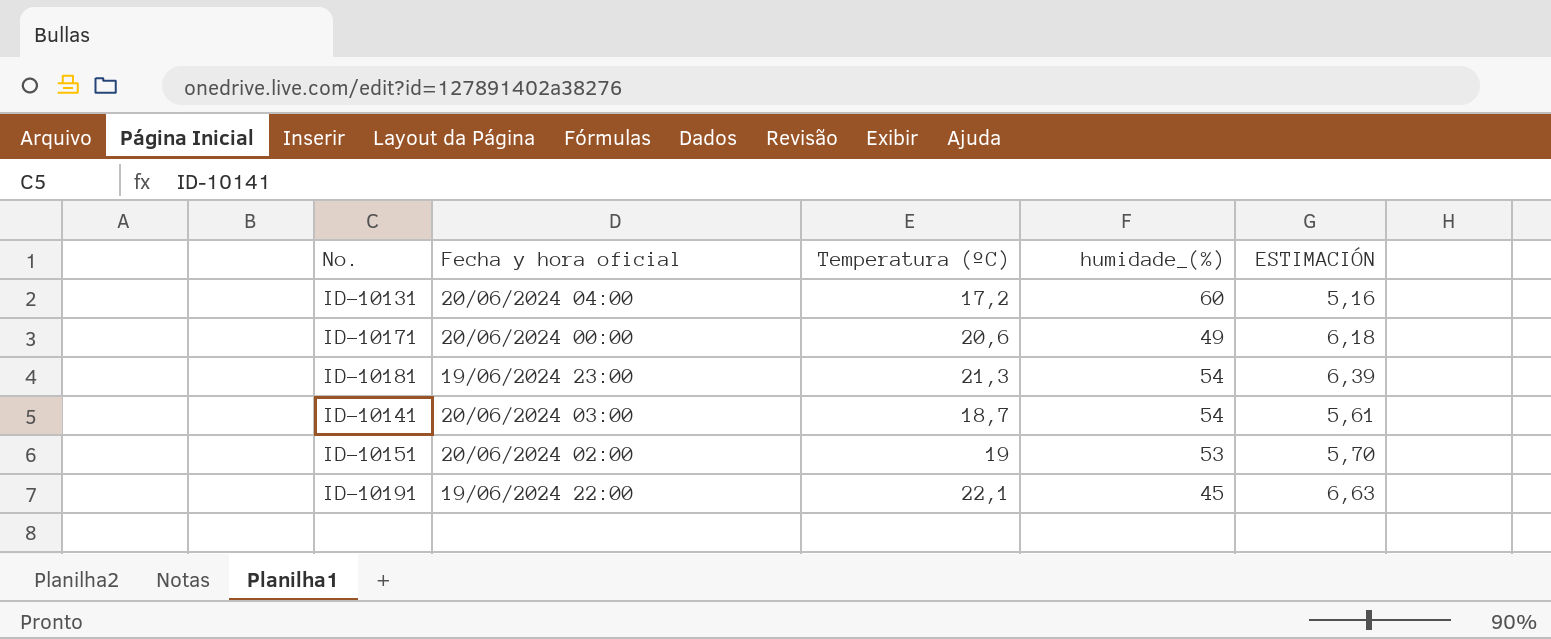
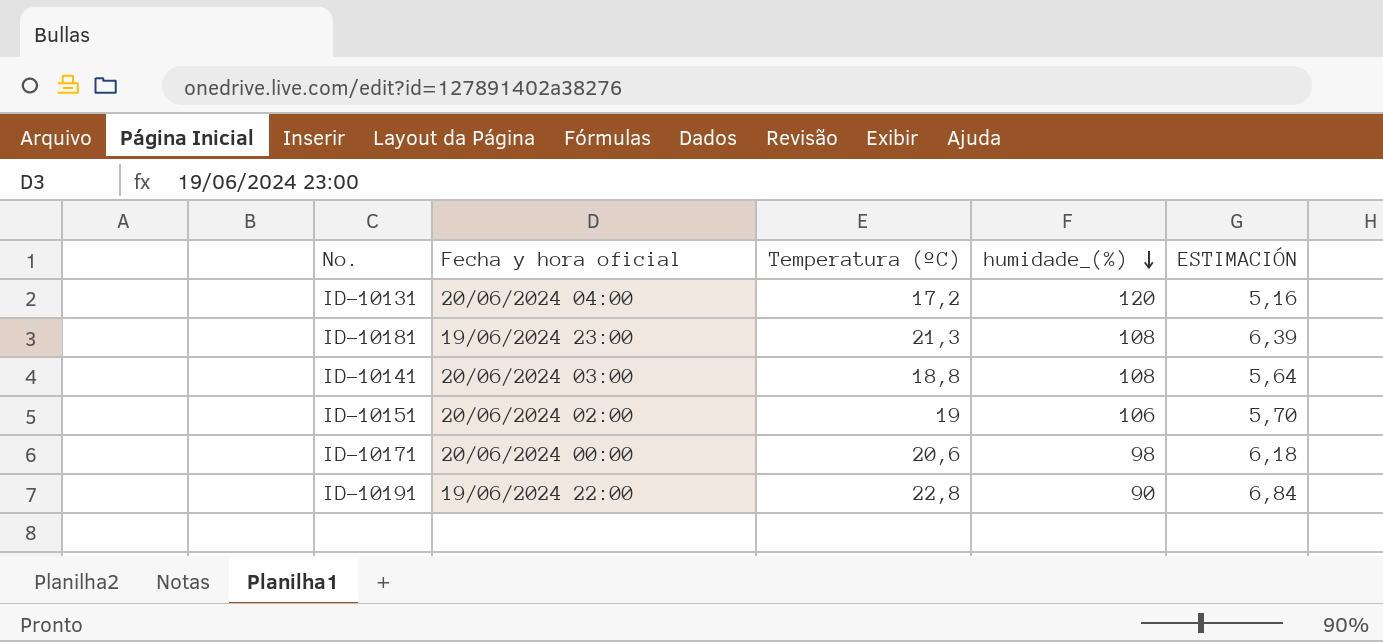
row order: none -> humidade_(%) descending
ID-10131 | humidade_(%): 60 -> 120
ID-10181 | humidade_(%): 54 -> 108
ID-10141 | Temperatura (ºC): 18,7 -> 18,8
ID-10141 | humidade_(%): 54 -> 108
ID-10141 | ESTIMACIÓN: 5,61 -> 5,64
ID-10151 | humidade_(%): 53 -> 106
ID-10171 | humidade_(%): 49 -> 98
ID-10191 | Temperatura (ºC): 22,1 -> 22,8
ID-10191 | humidade_(%): 45 -> 90
ID-10191 | ESTIMACIÓN: 6,63 -> 6,84

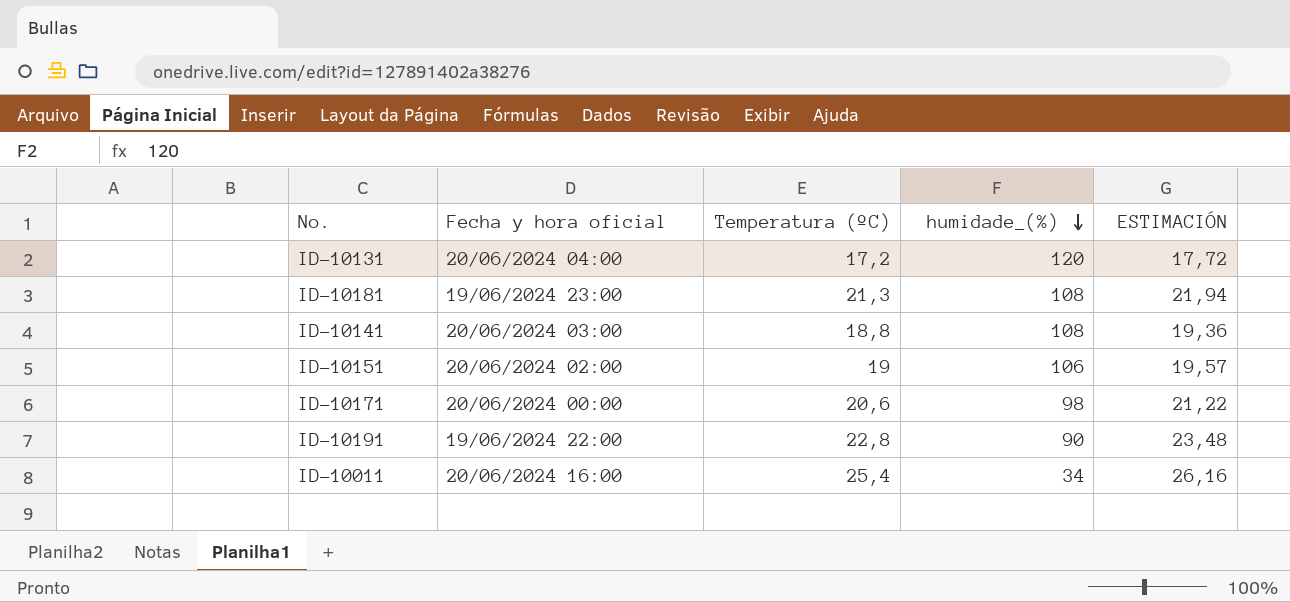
column ESTIMACIÓN | formula: [Temperatura (ºC)] * 0,3 -> [Temperatura (ºC)] * 1,03
row ID-10011: none -> 20/06/2024 16:00 | 25,4 | 34 | 26,16

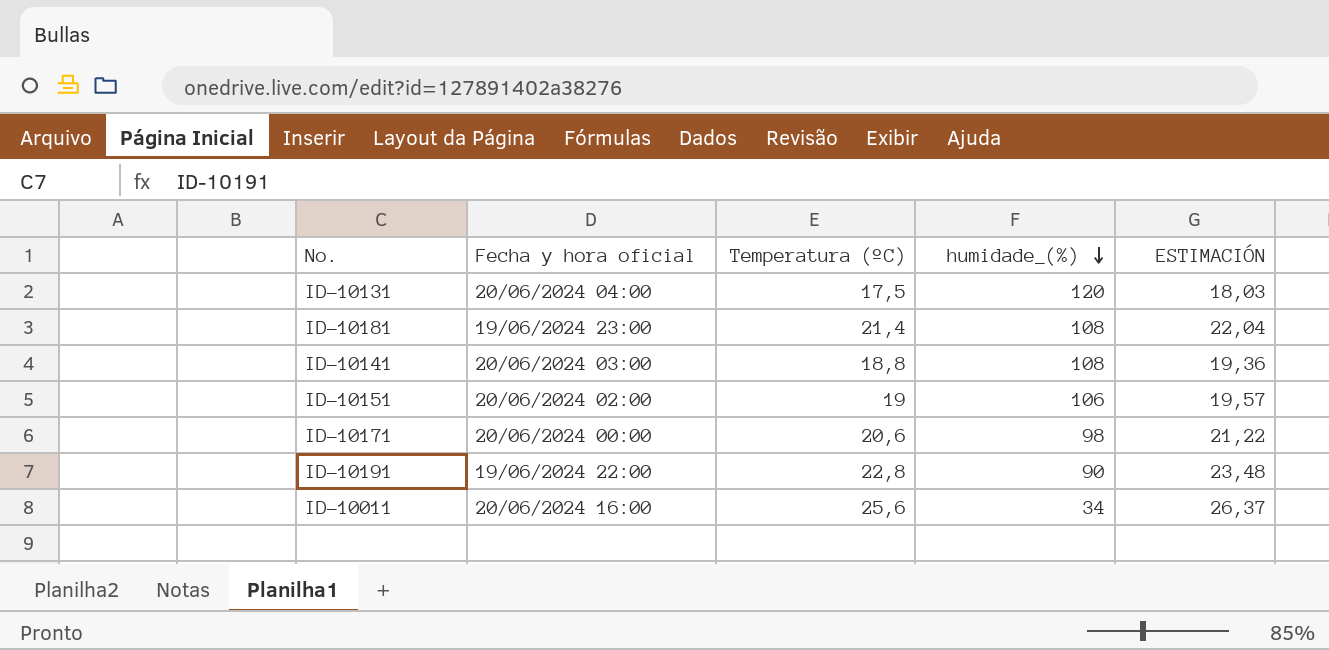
ID-10131 | Temperatura (ºC): 17,2 -> 17,5
ID-10131 | ESTIMACIÓN: 17,72 -> 18,03
ID-10181 | Temperatura (ºC): 21,3 -> 21,4
ID-10181 | ESTIMACIÓN: 21,94 -> 22,04
ID-10011 | Temperatura (ºC): 25,4 -> 25,6
ID-10011 | ESTIMACIÓN: 26,16 -> 26,37

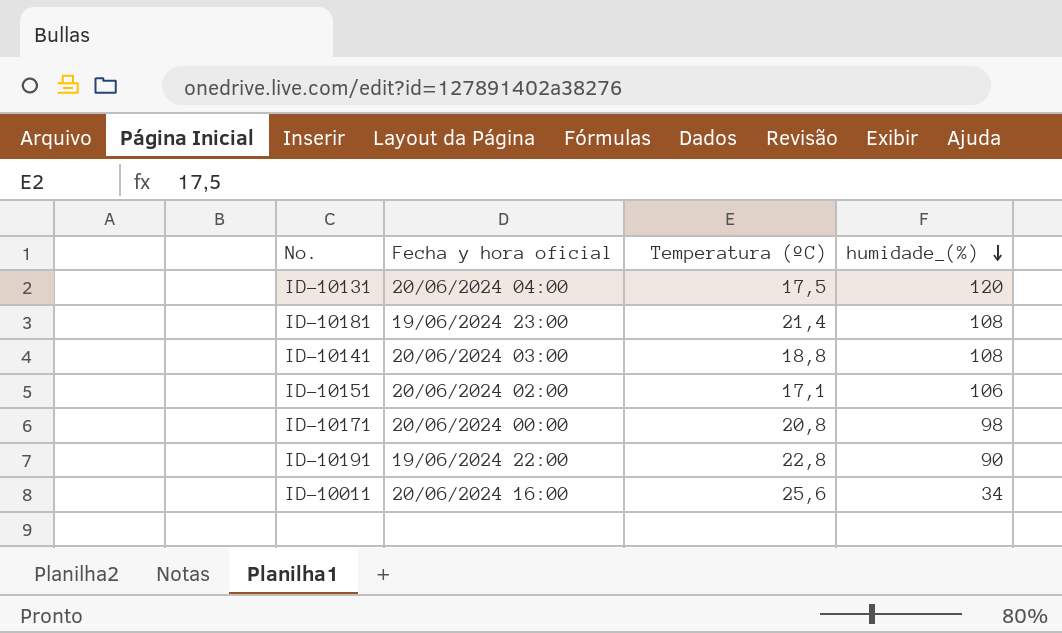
column ESTIMACIÓN | formula: [Temperatura (ºC)] * 1,03 -> none
ID-10151 | Temperatura (ºC): 19 -> 17,1
ID-10171 | Temperatura (ºC): 20,6 -> 20,8

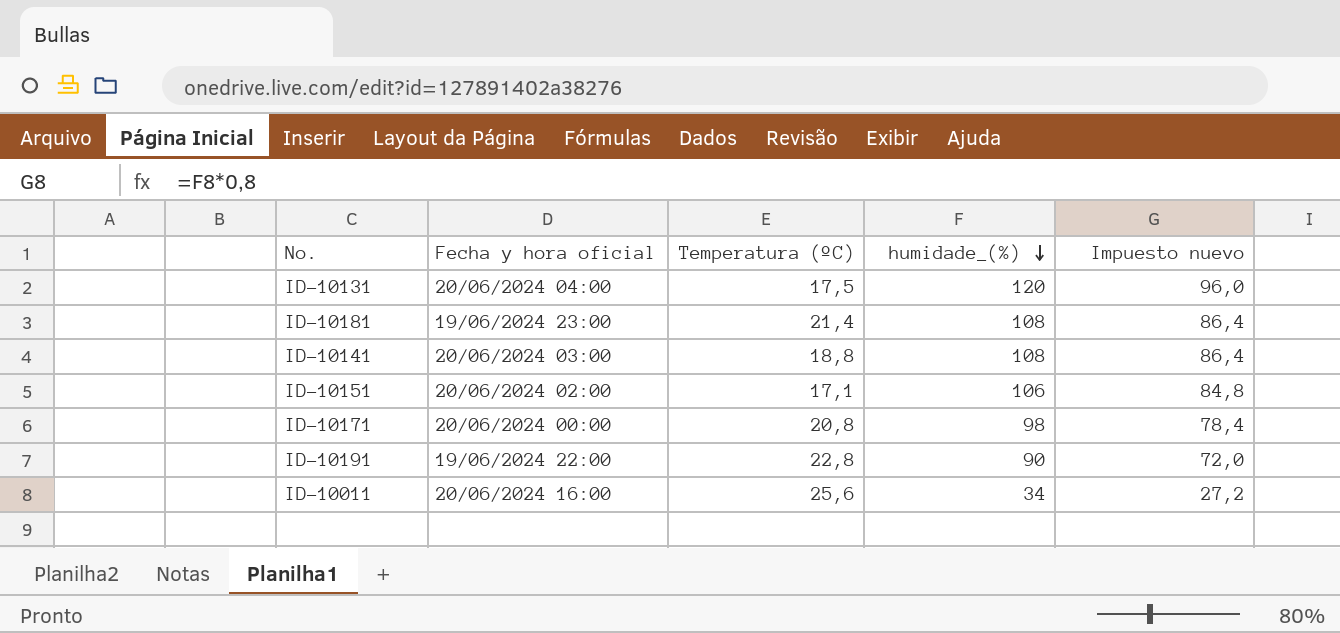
column Impuesto nuevo | formula: none -> [humidade_(%)] * 0,8

